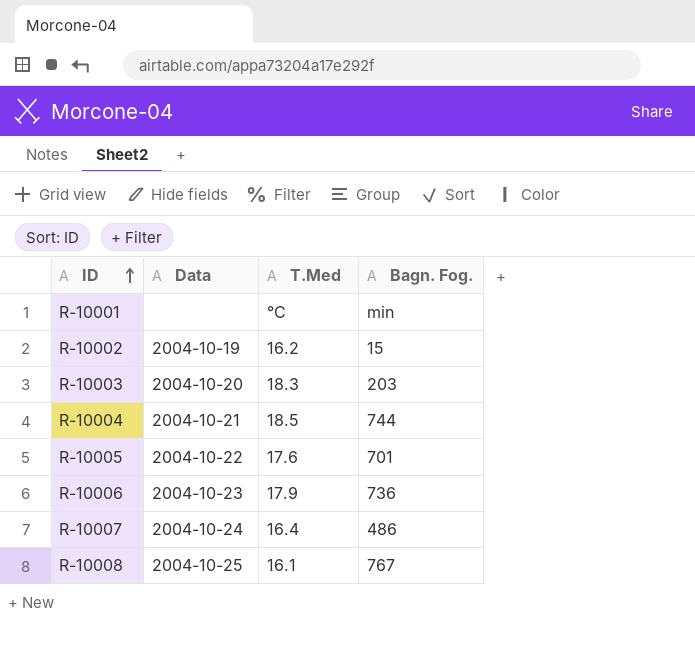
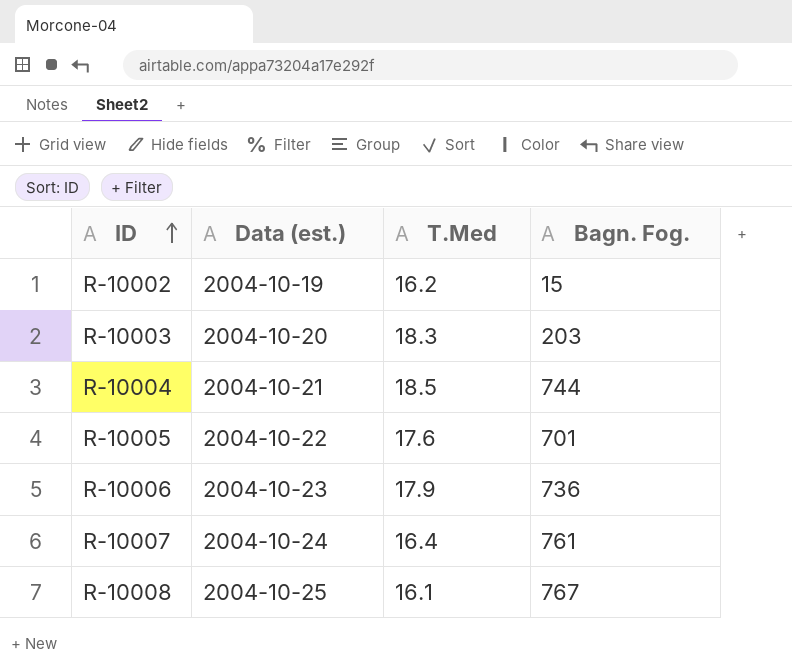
column name: Data -> Data (est.)
row R-10001: none | °C | min -> none
R-10007 | Bagn. Fog.: 486 -> 761

